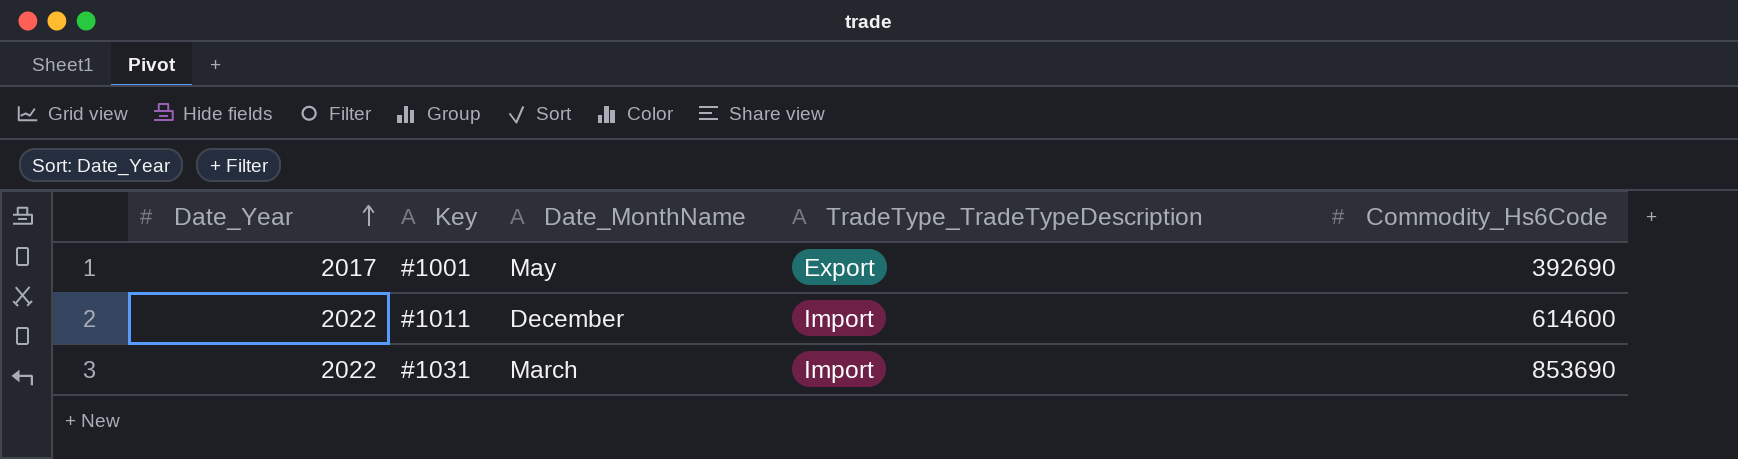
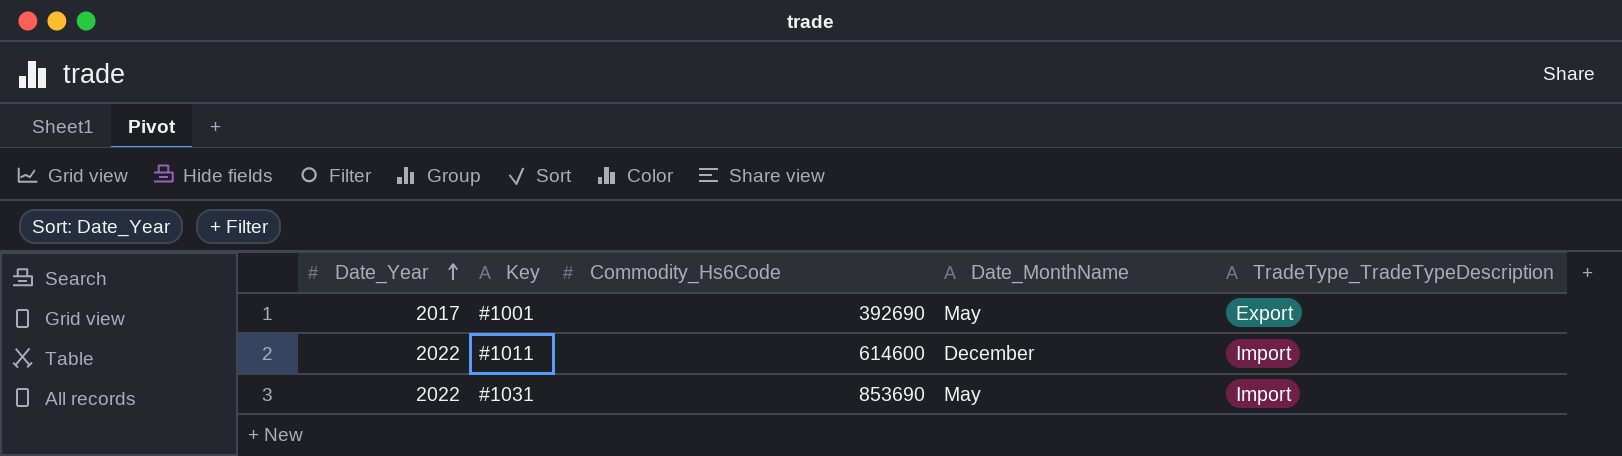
column Commodity_Hs6Code | position: 5 -> 3
#1031 | Date_MonthName: March -> May

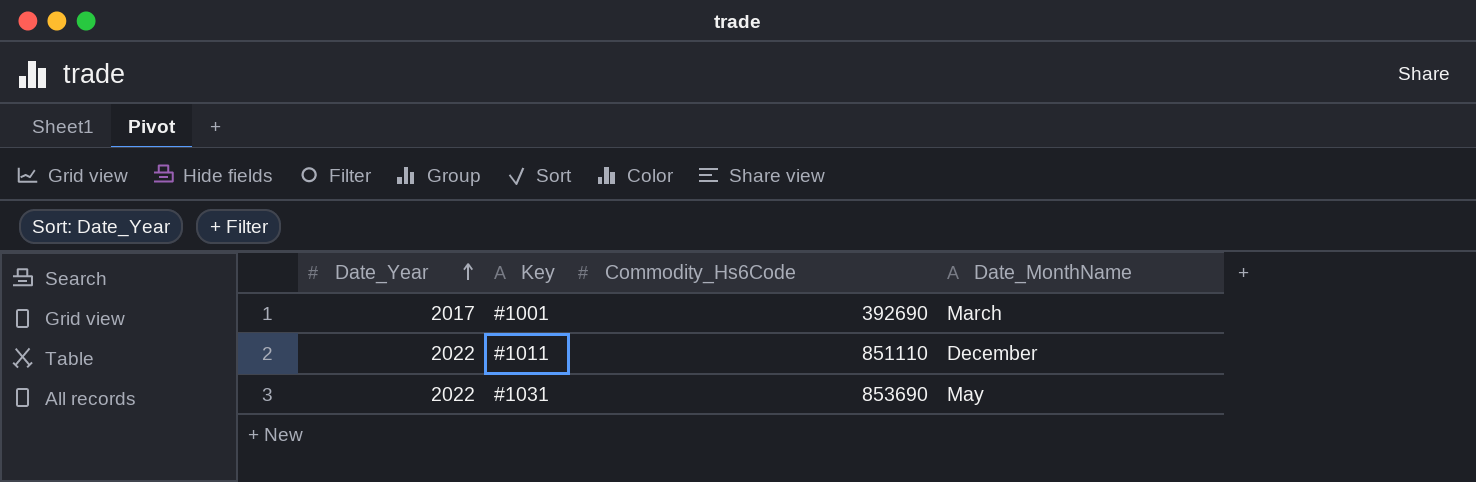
column TradeType_TradeTypeDescription | position: 5 -> none
#1001 | Date_MonthName: May -> March
#1011 | Commodity_Hs6Code: 614600 -> 851110

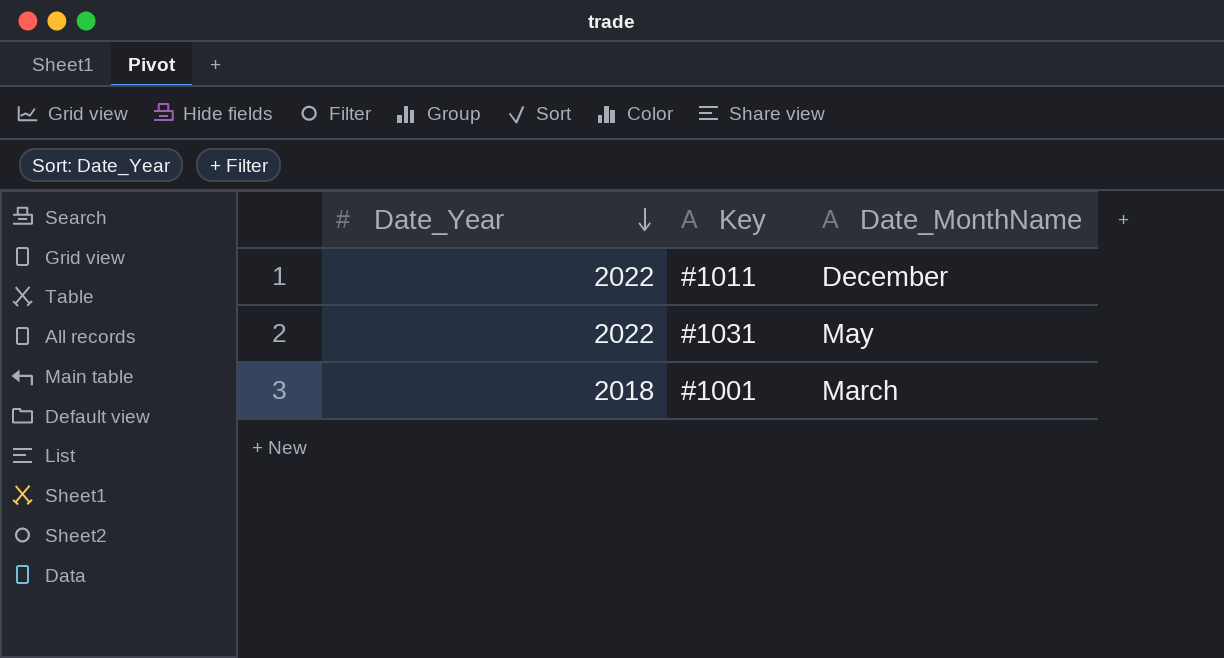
row order: Date_Year ascending -> Date_Year descending
column Commodity_Hs6Code | position: 3 -> none
#1001 | Date_Year: 2017 -> 2018

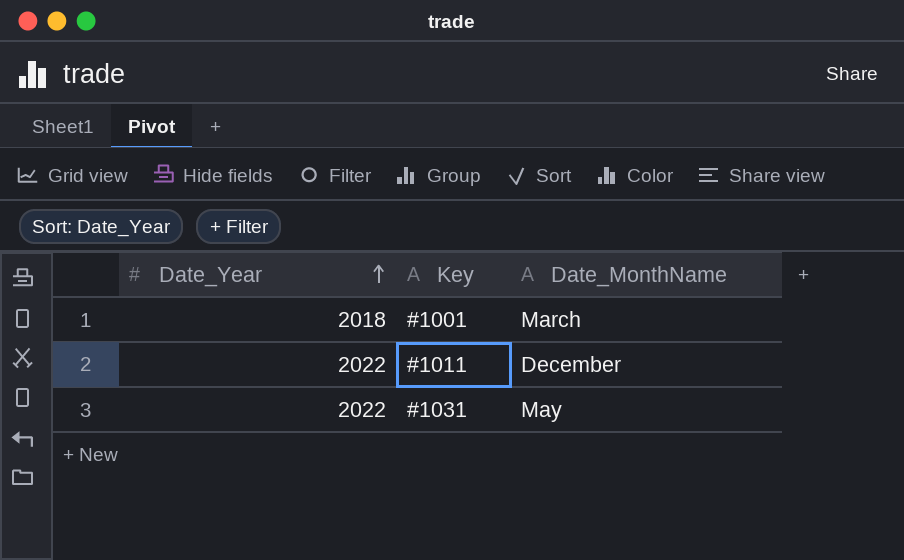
row order: Date_Year descending -> Date_Year ascending

